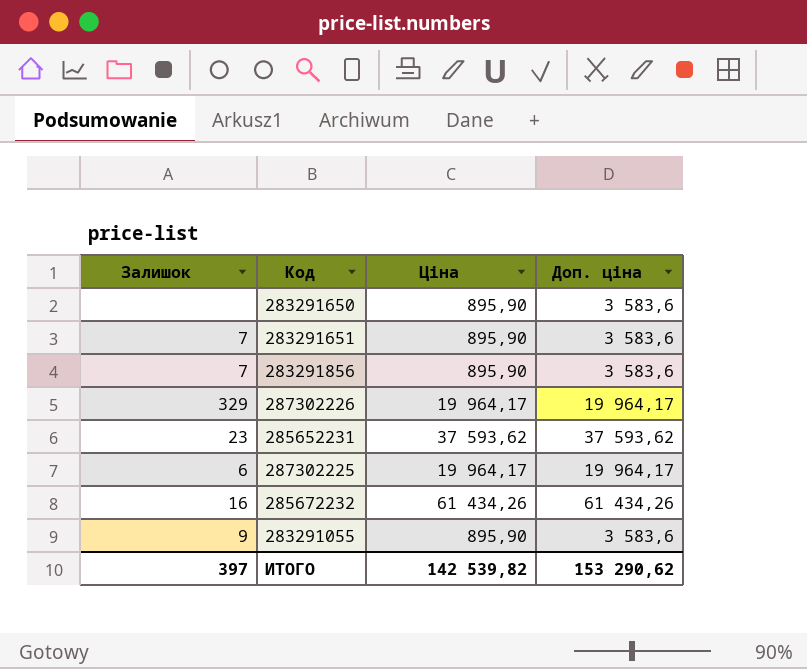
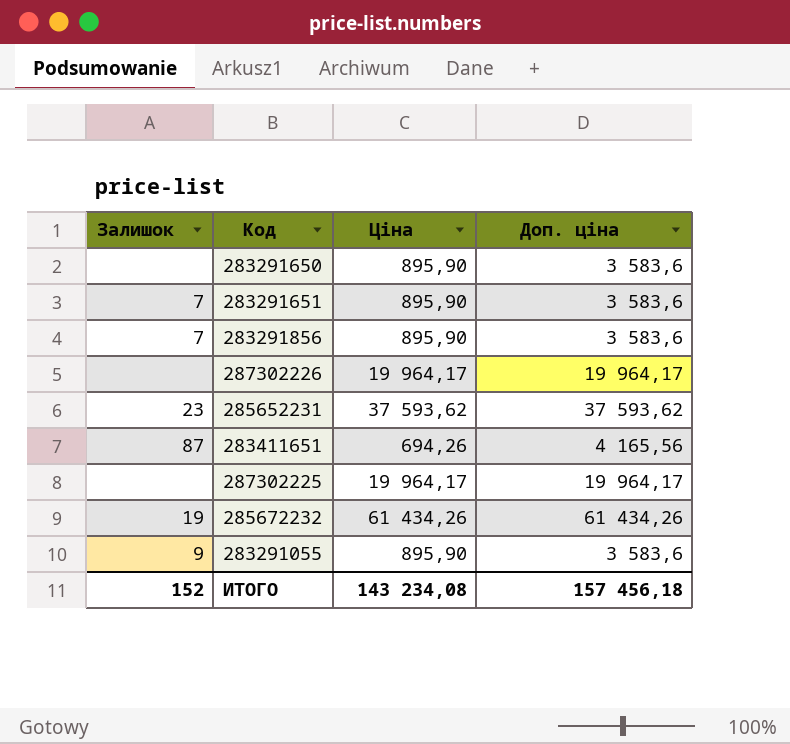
287302226 | Залишок: 329 -> none
row 283411651: none -> 87 | 694,26 | 4 165,56
287302225 | Залишок: 6 -> none
285672232 | Залишок: 16 -> 19
ИТОГО | Залишок: 397 -> 152
ИТОГО | Ціна: 142 539,82 -> 143 234,08
ИТОГО | Доп. ціна: 153 290,62 -> 157 456,18

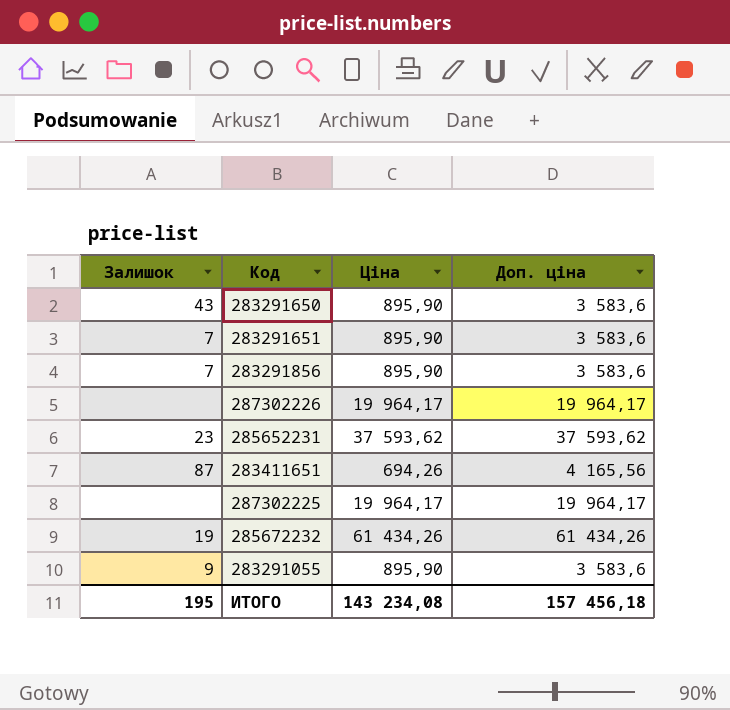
283291650 | Залишок: none -> 43
ИТОГО | Залишок: 152 -> 195

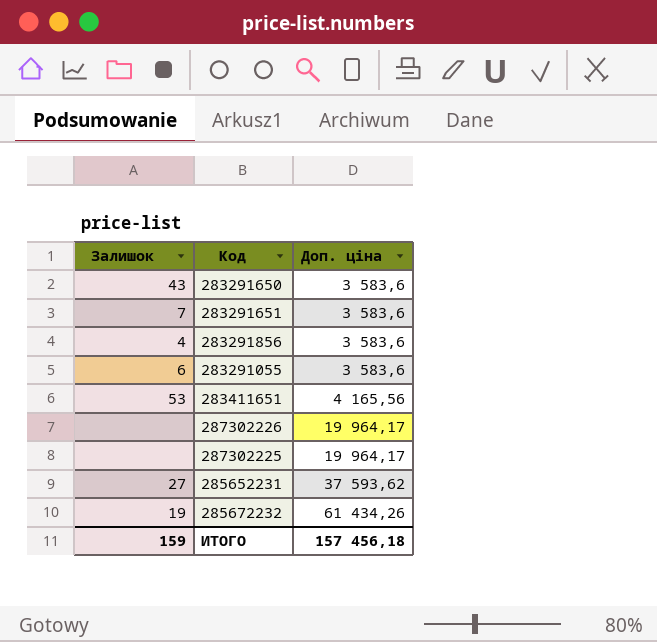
row order: none -> Доп. ціна ascending
column Ціна | position: 3 -> none
283291856 | Залишок: 7 -> 4
283291055 | Залишок: 9 -> 6
283411651 | Залишок: 87 -> 53
285652231 | Залишок: 23 -> 27
ИТОГО | Залишок: 195 -> 159

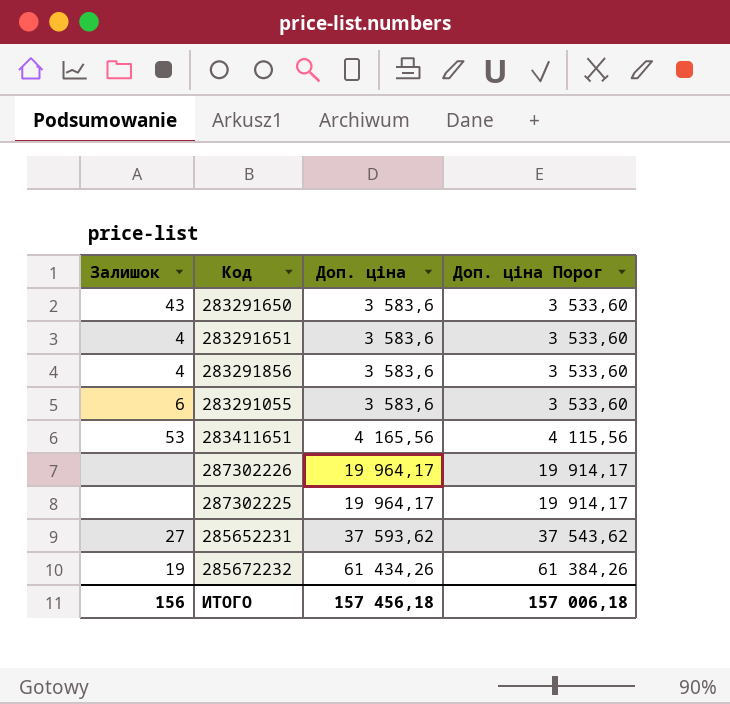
column Доп. ціна Порог | formula: none -> [Доп. ціна] - 50
283291651 | Залишок: 7 -> 4
ИТОГО | Залишок: 159 -> 156

